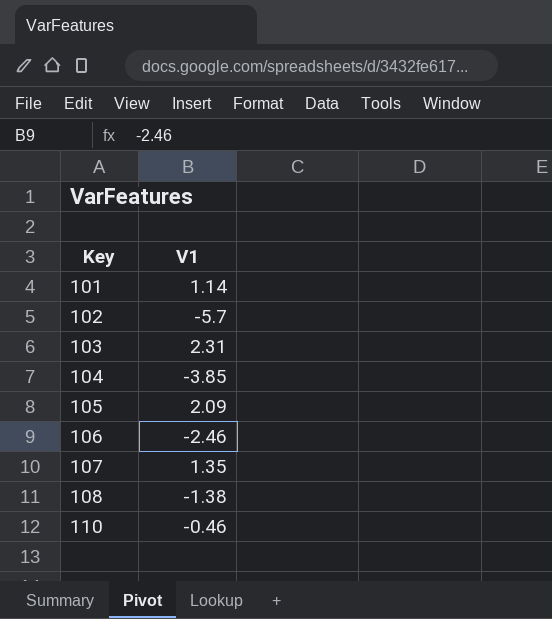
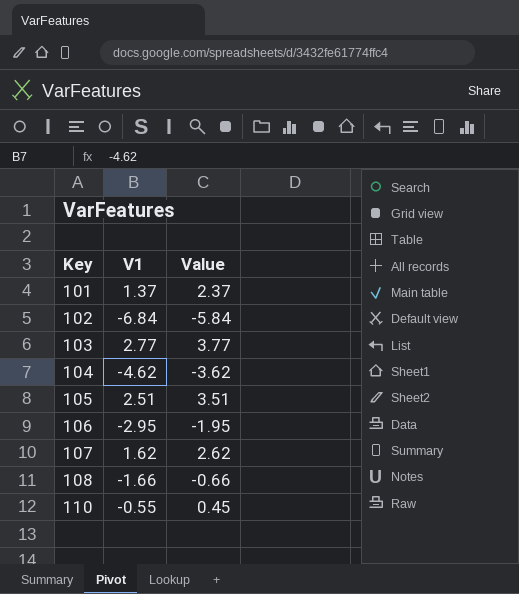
column Value | formula: none -> [V1] + 1
101 | V1: 1.14 -> 1.37
102 | V1: -5.7 -> -6.84
103 | V1: 2.31 -> 2.77
104 | V1: -3.85 -> -4.62
105 | V1: 2.09 -> 2.51
106 | V1: -2.46 -> -2.95
107 | V1: 1.35 -> 1.62
108 | V1: -1.38 -> -1.66
110 | V1: -0.46 -> -0.55

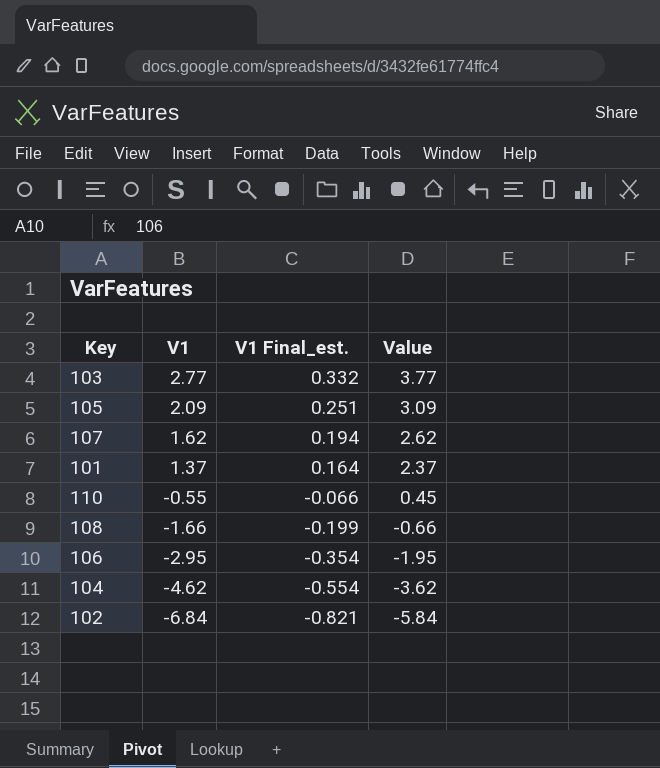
row order: Key ascending -> V1 descending
column V1 Final_est. | formula: none -> [V1] * 0.12
105 | V1: 2.51 -> 2.09
105 | Value: 3.51 -> 3.09

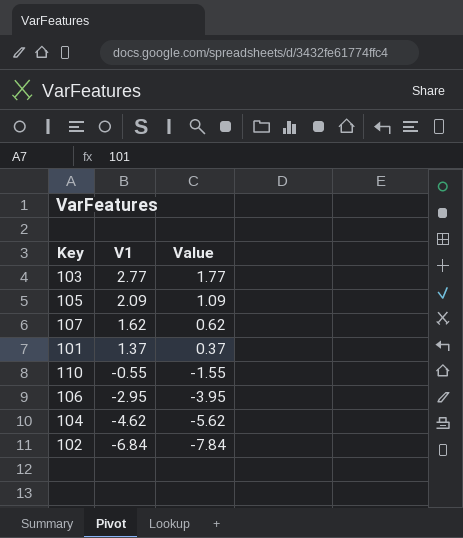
column V1 Final_est. | formula: [V1] * 0.12 -> none
column Value | formula: [V1] + 1 -> [V1] - 1
row 108: -1.66 | -0.199 | -0.66 -> none

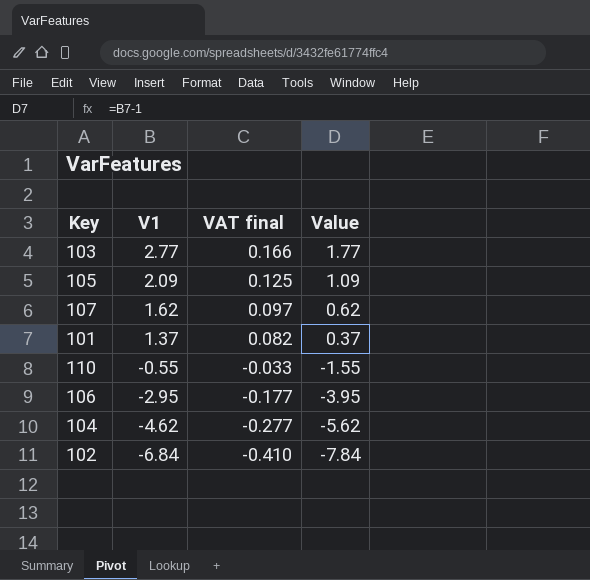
column VAT final | formula: none -> [V1] * 0.06

